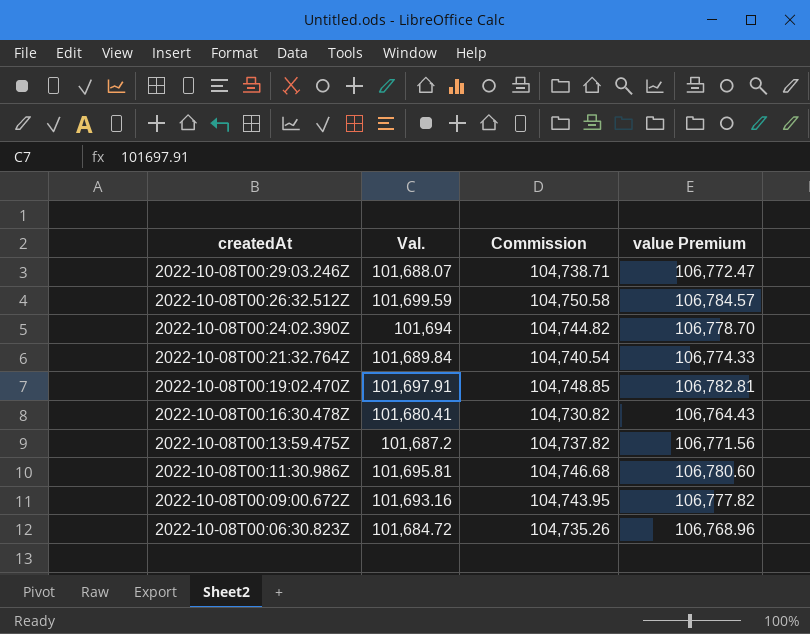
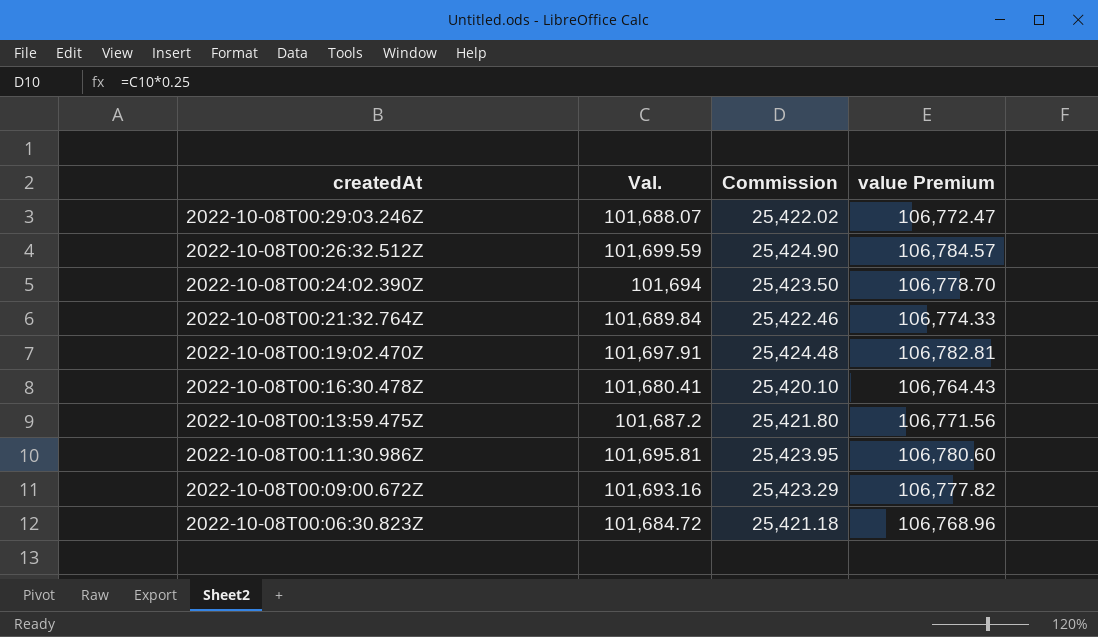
column Commission | formula: [Val.] * 1.03 -> [Val.] * 0.25

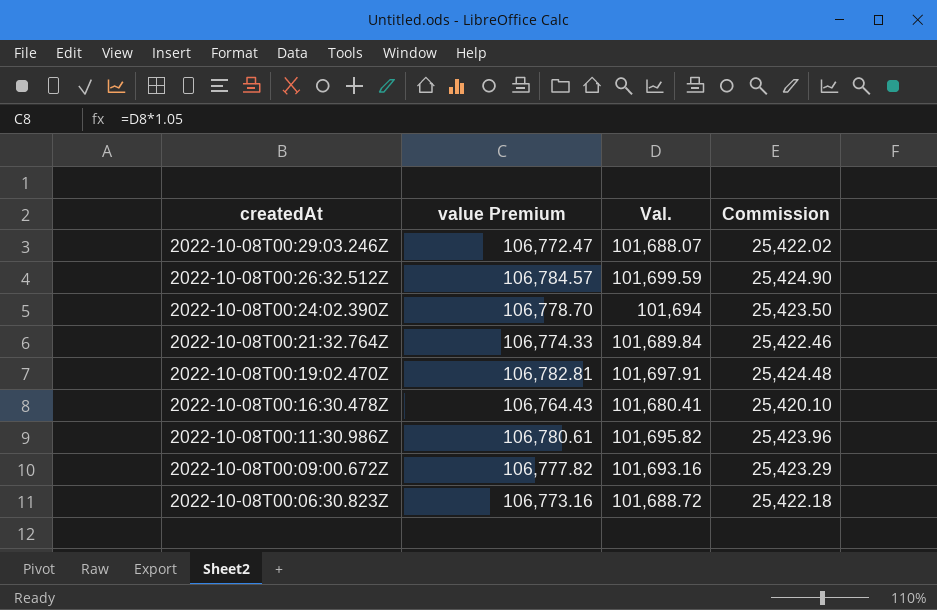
column value Premium | position: 4 -> 2
row 2022-10-08T00:13:59.475Z: 101,687.2 | 25,421.80 | 106,771.56 -> none
2022-10-08T00:11:30.986Z | value Premium: 106,780.60 -> 106,780.61
2022-10-08T00:11:30.986Z | Val.: 101,695.81 -> 101,695.82
2022-10-08T00:11:30.986Z | Commission: 25,423.95 -> 25,423.96
2022-10-08T00:06:30.823Z | value Premium: 106,768.96 -> 106,773.16
2022-10-08T00:06:30.823Z | Val.: 101,684.72 -> 101,688.72
2022-10-08T00:06:30.823Z | Commission: 25,421.18 -> 25,422.18

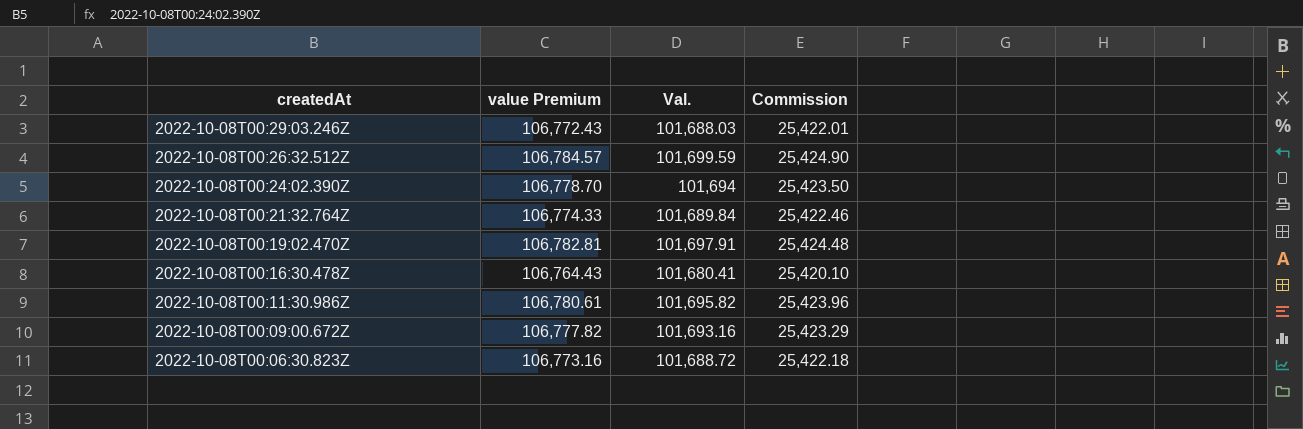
2022-10-08T00:29:03.246Z | value Premium: 106,772.47 -> 106,772.43
2022-10-08T00:29:03.246Z | Val.: 101,688.07 -> 101,688.03
2022-10-08T00:29:03.246Z | Commission: 25,422.02 -> 25,422.01

